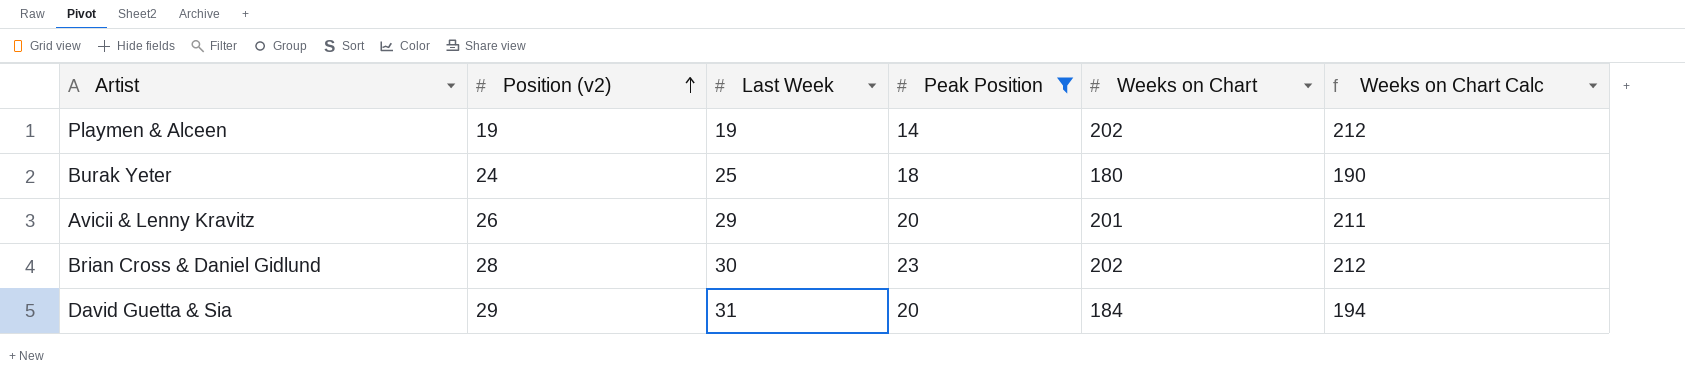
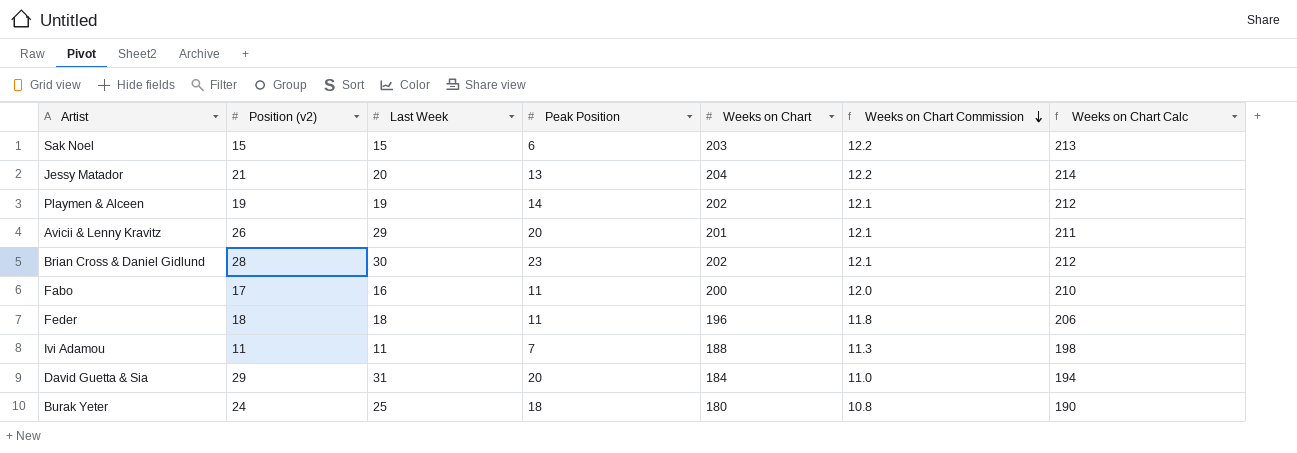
filter: Peak Position >= 14 -> none
row order: Position (v2) ascending -> Weeks on Chart Commission descending
column Weeks on Chart Commission | formula: none -> [Weeks on Chart] * 0.06

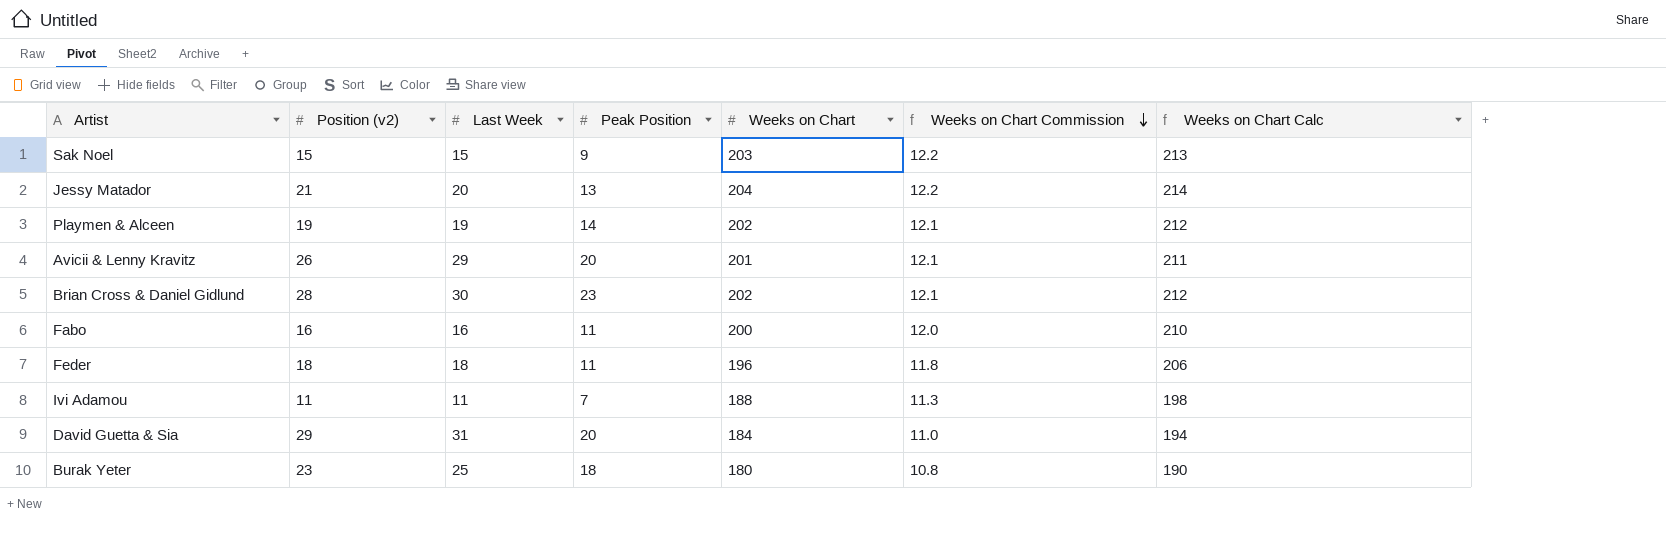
Sak Noel | Peak Position: 6 -> 9
Fabo | Position (v2): 17 -> 16
Burak Yeter | Position (v2): 24 -> 23

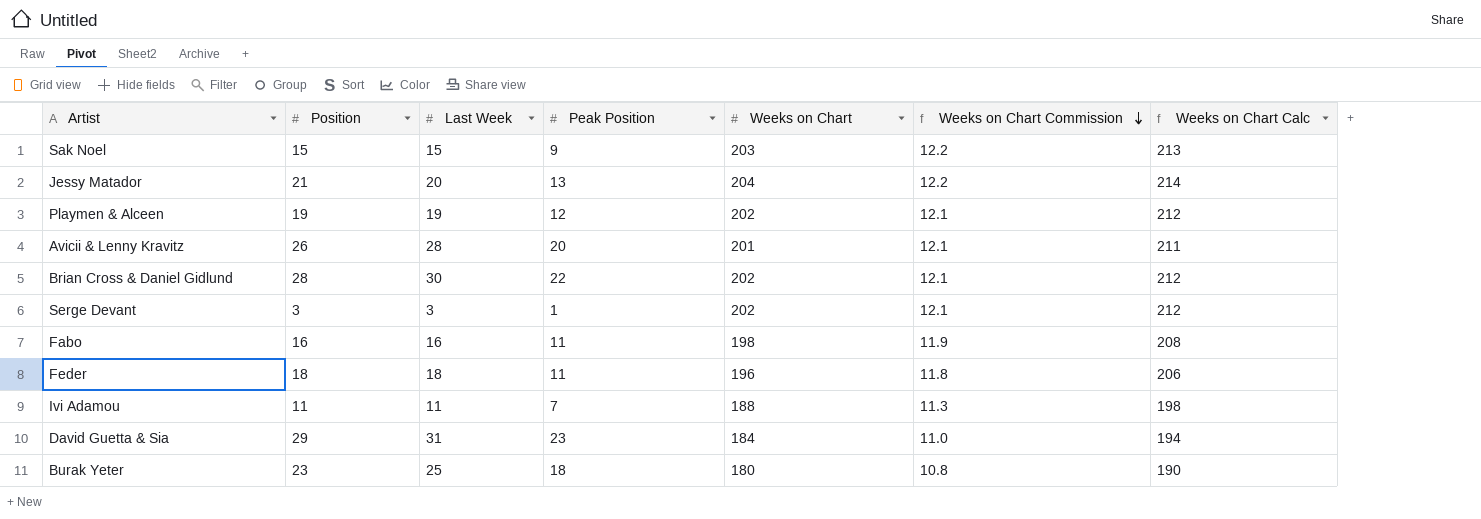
column name: Position (v2) -> Position
Playmen & Alceen | Peak Position: 14 -> 12
Avicii & Lenny Kravitz | Last Week: 29 -> 28
Brian Cross & Daniel Gidlund | Peak Position: 23 -> 22
row Serge Devant: none -> 3 | 3 | 1 | 202 | 12.1 | 212
Fabo | Weeks on Chart: 200 -> 198
Fabo | Weeks on Chart Commission: 12.0 -> 11.9
Fabo | Weeks on Chart Calc: 210 -> 208
David Guetta & Sia | Peak Position: 20 -> 23

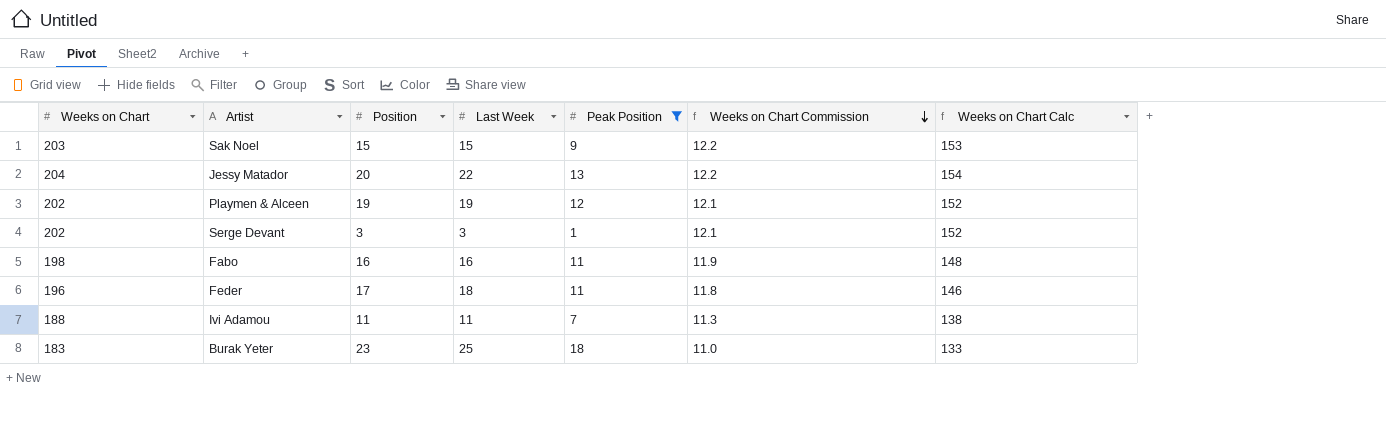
filter: none -> Peak Position <= 18
column Weeks on Chart | position: 5 -> 1
column Weeks on Chart Calc | formula: [Weeks on Chart] + 10 -> [Weeks on Chart] - 50
Jessy Matador | Position: 21 -> 20
Jessy Matador | Last Week: 20 -> 22
Feder | Position: 18 -> 17
Burak Yeter | Weeks on Chart: 180 -> 183
Burak Yeter | Weeks on Chart Commission: 10.8 -> 11.0

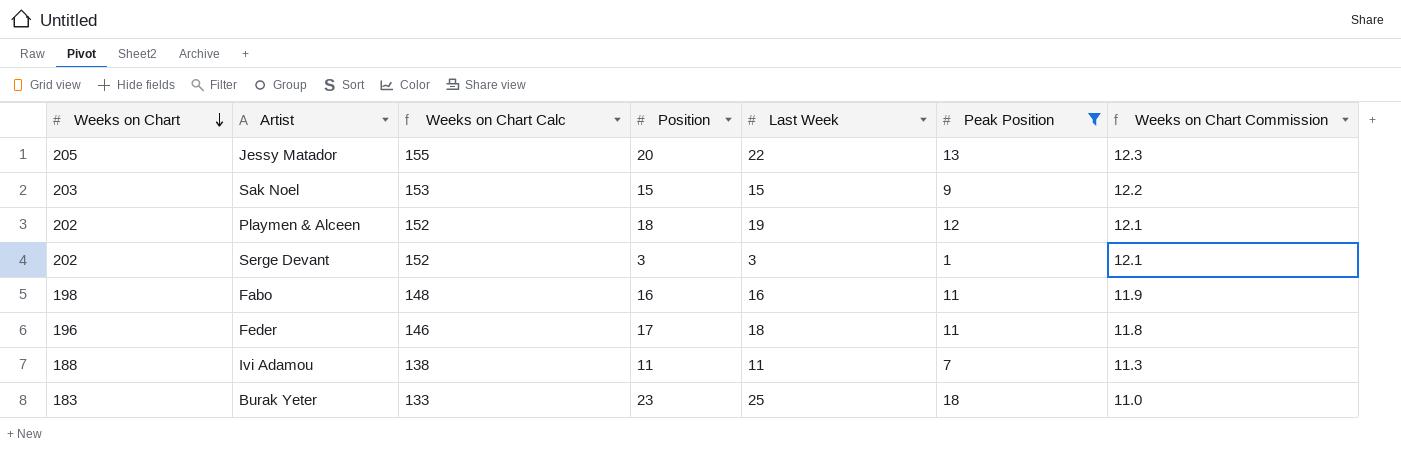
row order: Weeks on Chart Commission descending -> Weeks on Chart descending
column Weeks on Chart Calc | position: 7 -> 3
Jessy Matador | Weeks on Chart: 204 -> 205
Jessy Matador | Weeks on Chart Calc: 154 -> 155
Jessy Matador | Weeks on Chart Commission: 12.2 -> 12.3
Playmen & Alceen | Position: 19 -> 18

